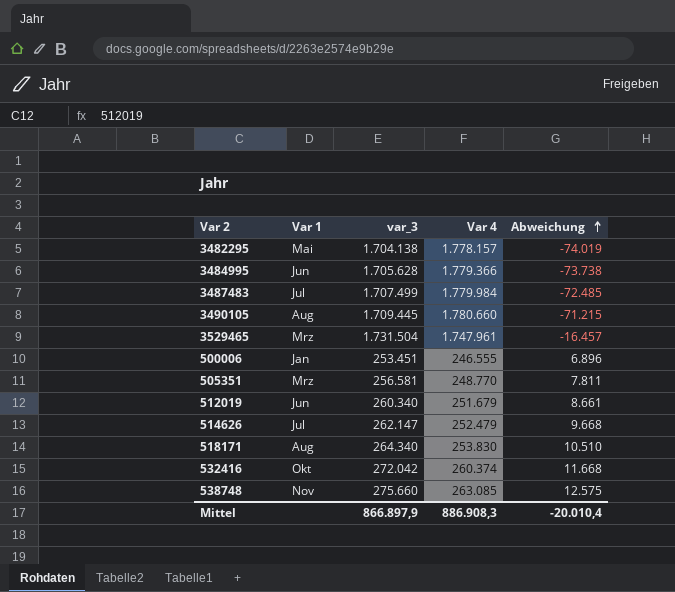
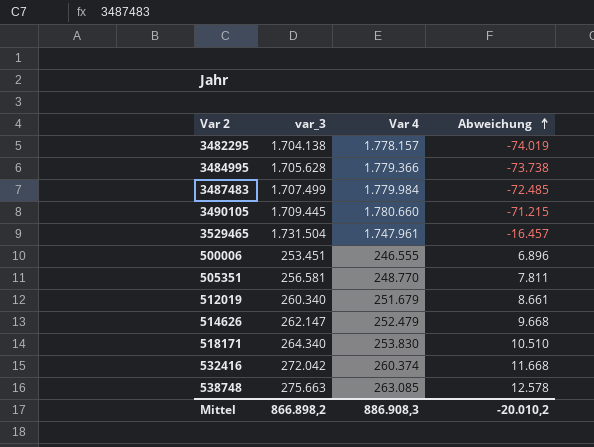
column Var 1 | position: 2 -> none
538748 | var_3: 275.660 -> 275.663
538748 | Abweichung: 12.575 -> 12.578
Mittel | var_3: 866.897,9 -> 866.898,2
Mittel | Abweichung: -20.010,4 -> -20.010,2

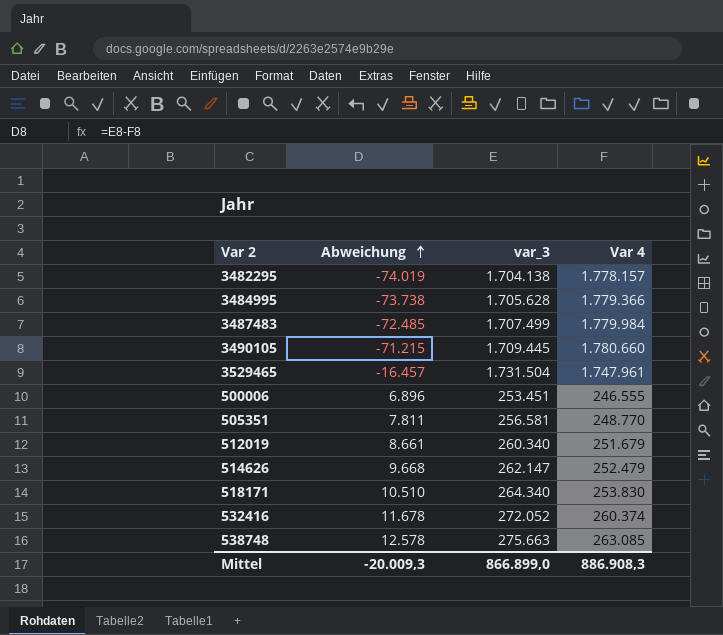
column Abweichung | position: 4 -> 2
532416 | Abweichung: 11.668 -> 11.678
532416 | var_3: 272.042 -> 272.052
Mittel | Abweichung: -20.010,2 -> -20.009,3
Mittel | var_3: 866.898,2 -> 866.899,0

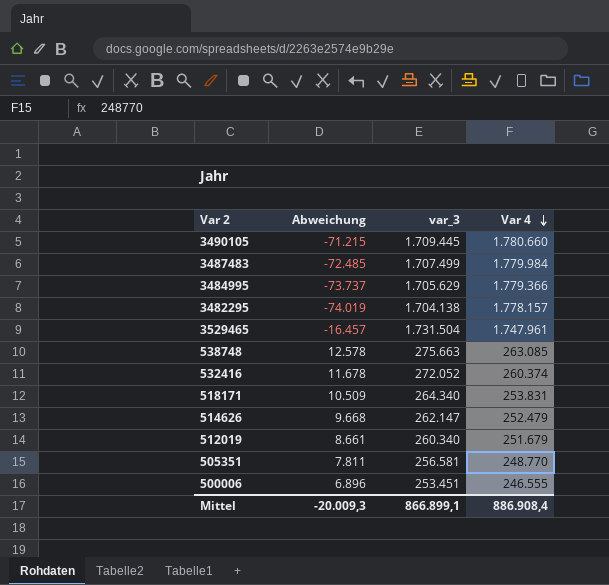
row order: Abweichung ascending -> Var 4 descending
3484995 | Abweichung: -73.738 -> -73.737
3484995 | var_3: 1.705.628 -> 1.705.629
518171 | Abweichung: 10.510 -> 10.509
518171 | Var 4: 253.830 -> 253.831
Mittel | var_3: 866.899,0 -> 866.899,1
Mittel | Var 4: 886.908,3 -> 886.908,4

